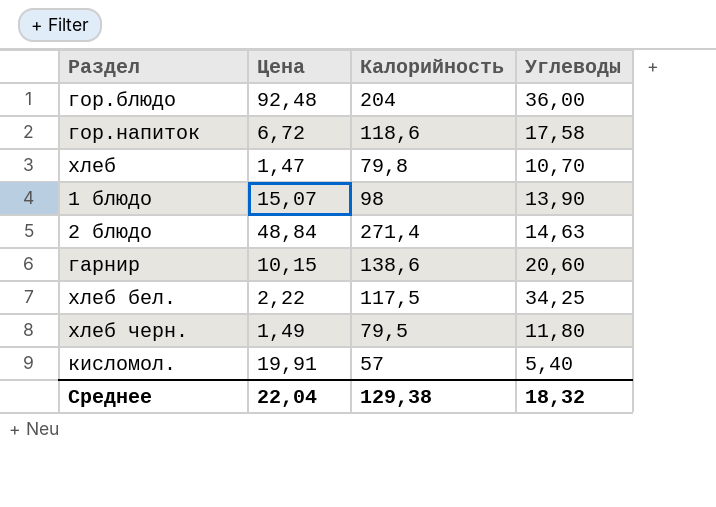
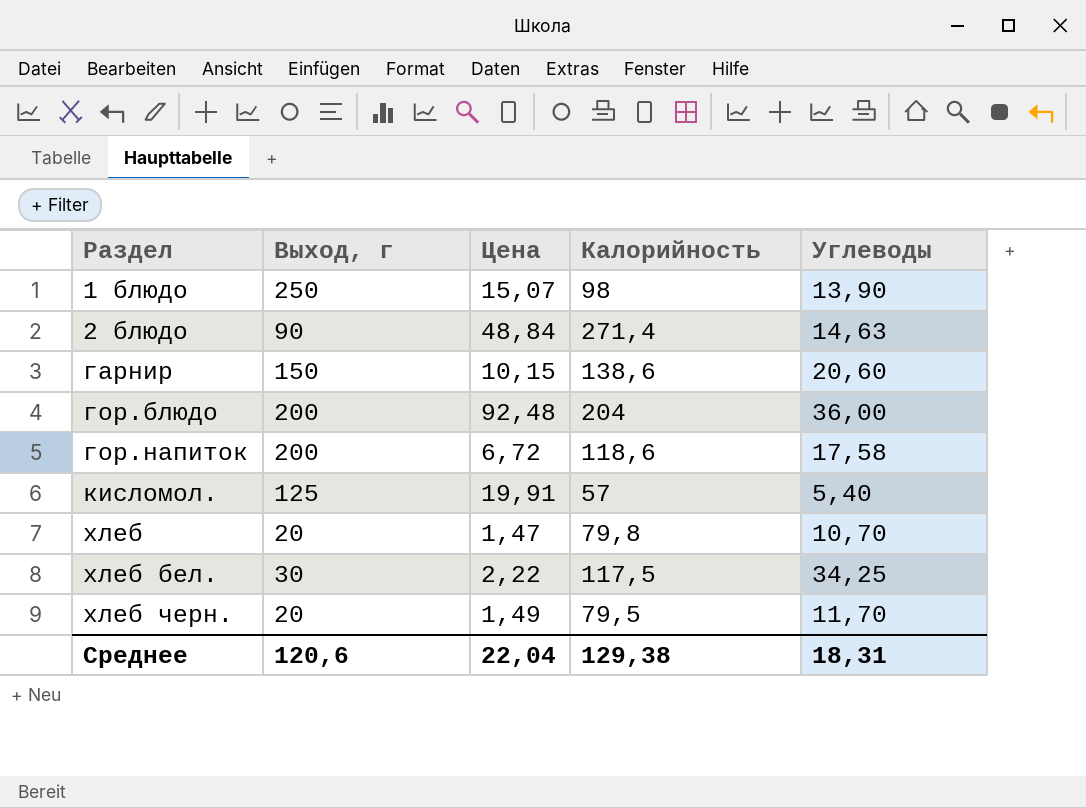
row order: none -> Раздел ascending
column Выход, г | position: none -> 2
хлеб черн. | Углеводы: 11,80 -> 11,70
Среднее | Углеводы: 18,32 -> 18,31

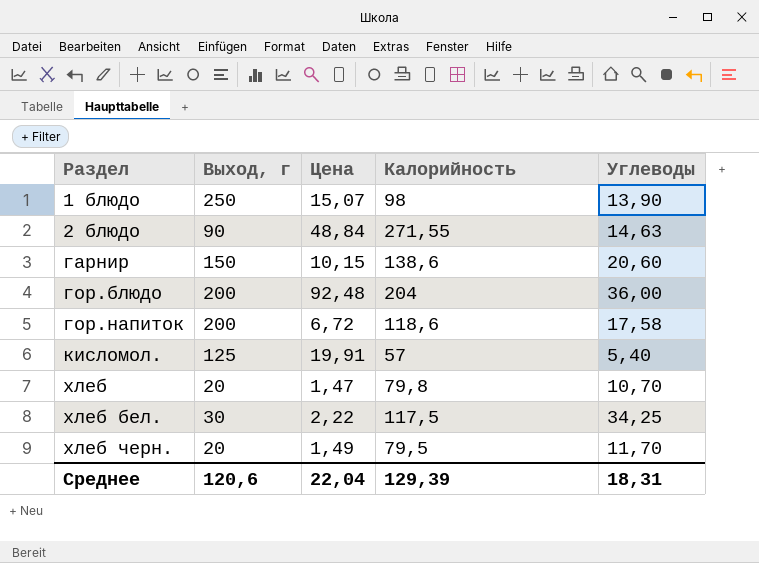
2 блюдо | Калорийность: 271,4 -> 271,55
Среднее | Калорийность: 129,38 -> 129,39

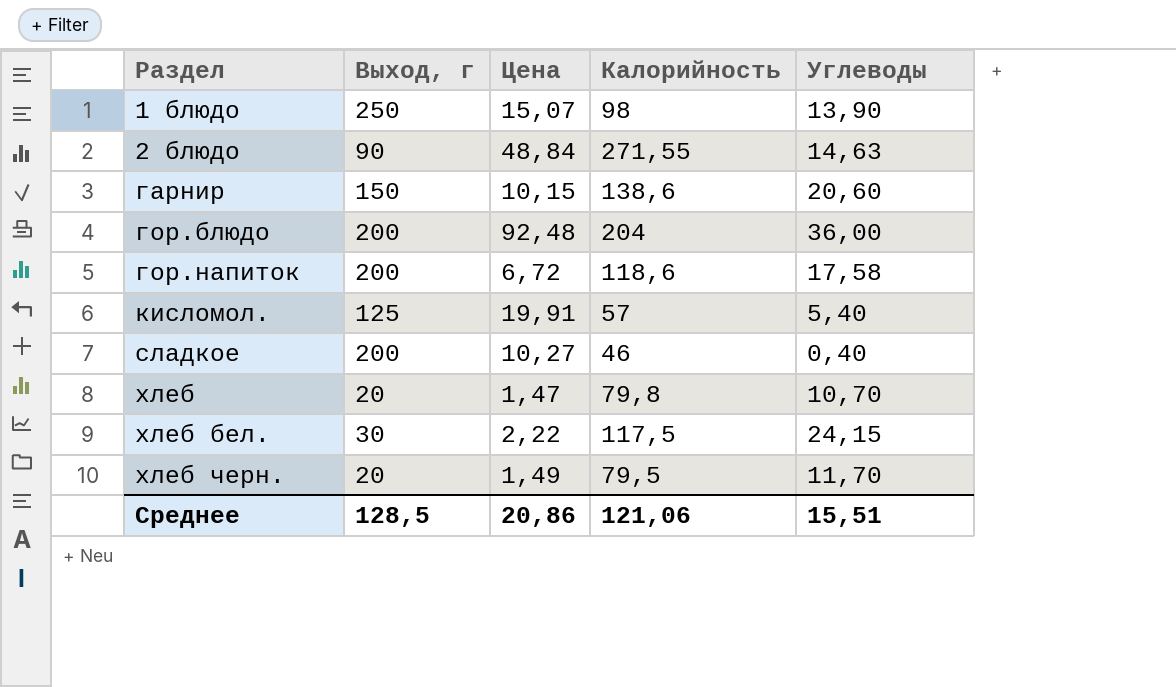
row сладкое: none -> 200 | 10,27 | 46 | 0,40
хлеб бел. | Углеводы: 34,25 -> 24,15
Среднее | Выход, г: 120,6 -> 128,5
Среднее | Цена: 22,04 -> 20,86
Среднее | Калорийность: 129,39 -> 121,06
Среднее | Углеводы: 18,31 -> 15,51

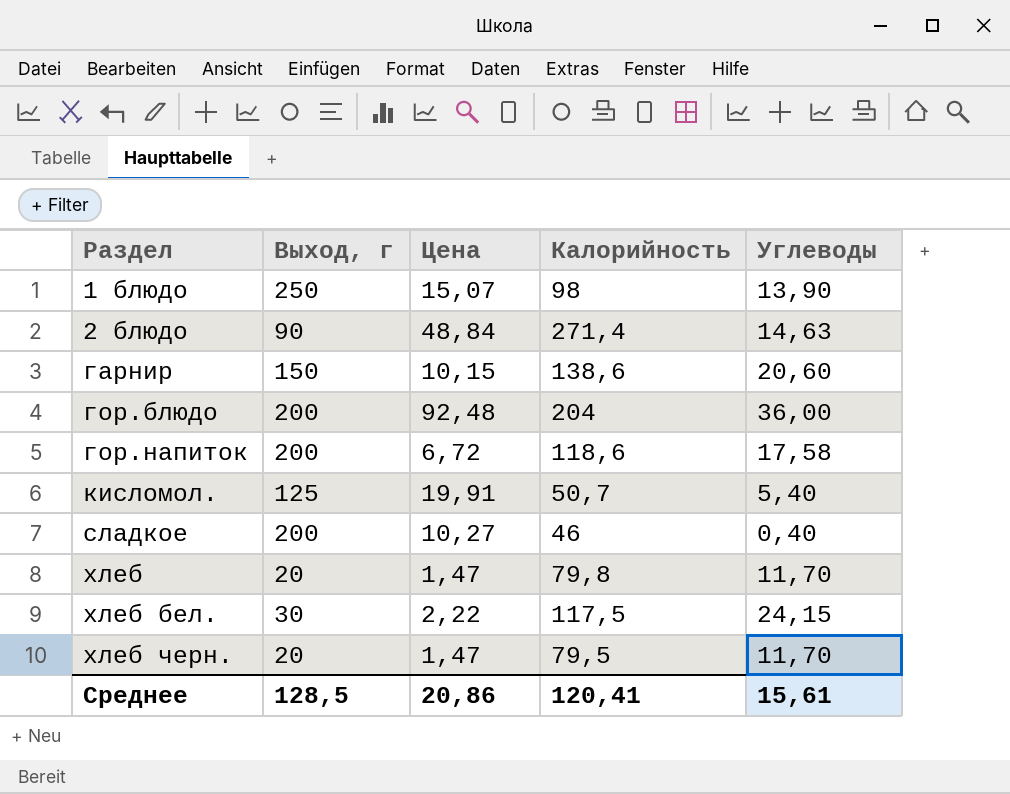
2 блюдо | Калорийность: 271,55 -> 271,4
кисломол. | Калорийность: 57 -> 50,7
хлеб | Углеводы: 10,70 -> 11,70
хлеб черн. | Цена: 1,49 -> 1,47
Среднее | Калорийность: 121,06 -> 120,41
Среднее | Углеводы: 15,51 -> 15,61

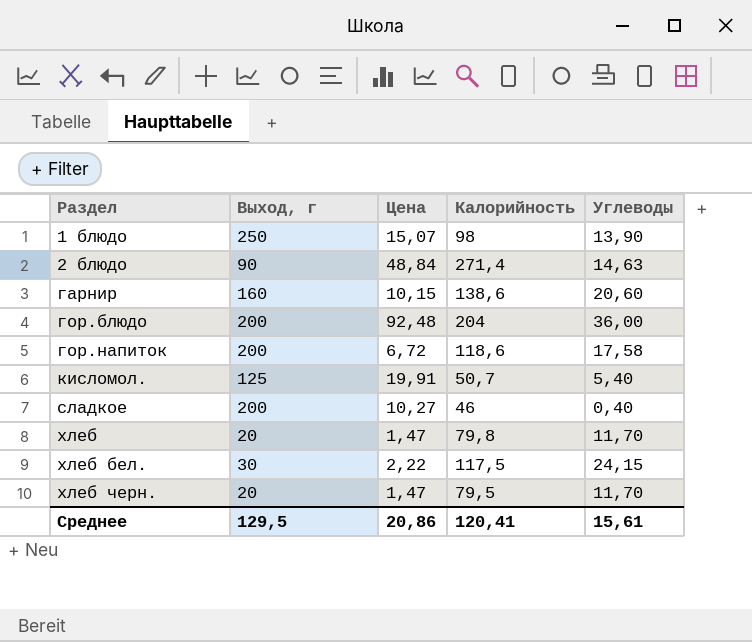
гарнир | Выход, г: 150 -> 160
Среднее | Выход, г: 128,5 -> 129,5

